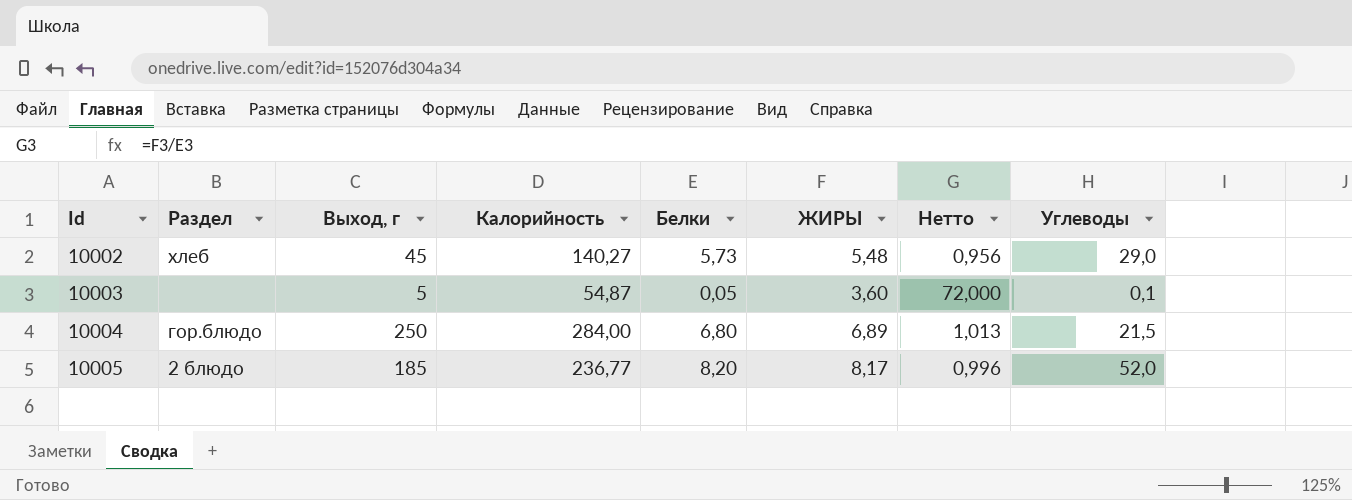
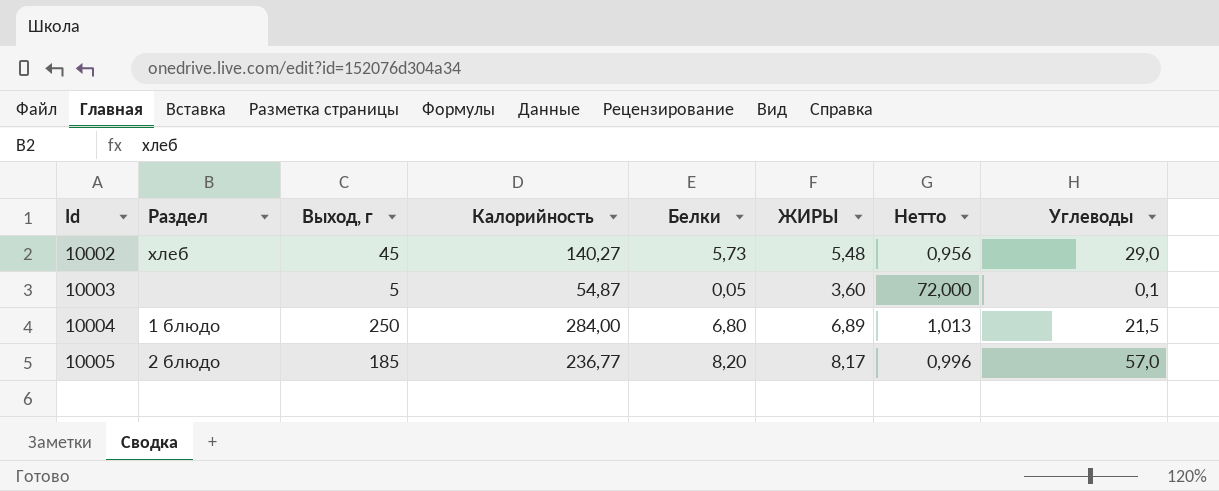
10004 | Раздел: гор.блюдо -> 1 блюдо
10005 | Углеводы: 52,0 -> 57,0

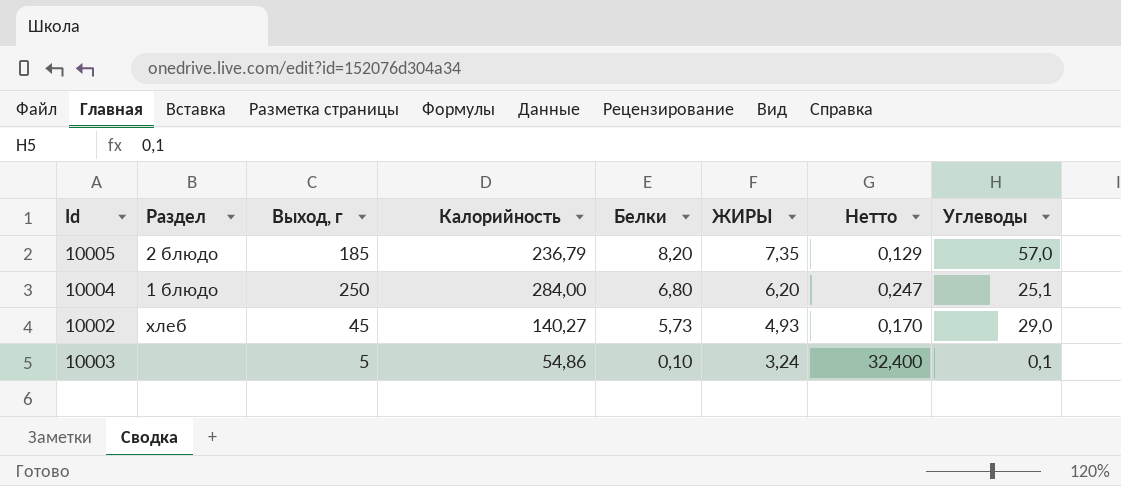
row order: Id ascending -> Белки descending
column Нетто | formula: [ЖИРЫ] / [Белки] -> [ЖИРЫ] / [Углеводы]
10005 | Калорийность: 236,77 -> 236,79
10005 | ЖИРЫ: 8,17 -> 7,35
10004 | ЖИРЫ: 6,89 -> 6,20
10004 | Углеводы: 21,5 -> 25,1
10002 | ЖИРЫ: 5,48 -> 4,93
10003 | Калорийность: 54,87 -> 54,86
10003 | Белки: 0,05 -> 0,10
10003 | ЖИРЫ: 3,60 -> 3,24

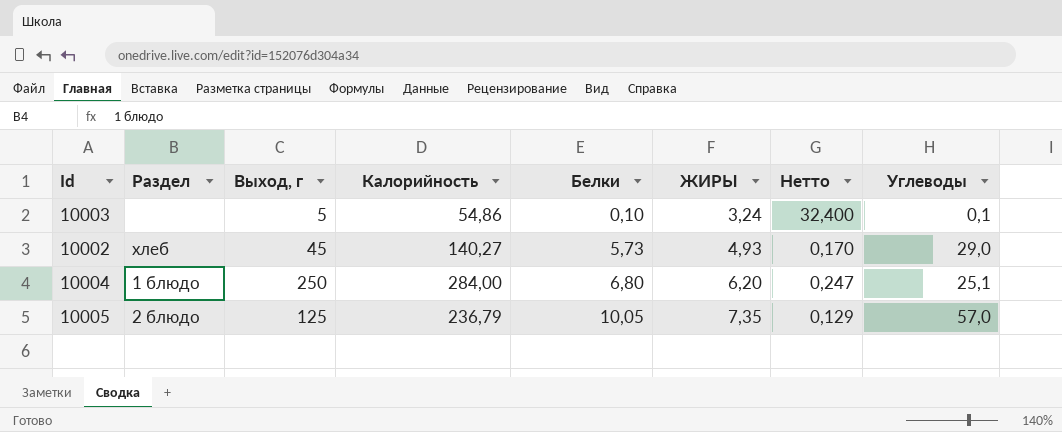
row order: Белки descending -> Белки ascending
10005 | Выход, г: 185 -> 125
10005 | Белки: 8,20 -> 10,05

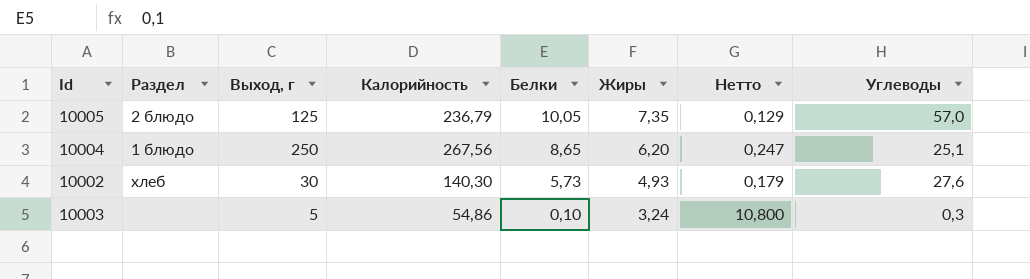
row order: Белки ascending -> Белки descending
column name: ЖИРЫ -> Жиры
10004 | Калорийность: 284,00 -> 267,56
10004 | Белки: 6,80 -> 8,65
10002 | Выход, г: 45 -> 30
10002 | Калорийность: 140,27 -> 140,30
10002 | Нетто: 0,170 -> 0,179
10002 | Углеводы: 29,0 -> 27,6
10003 | Нетто: 32,400 -> 10,800
10003 | Углеводы: 0,1 -> 0,3

